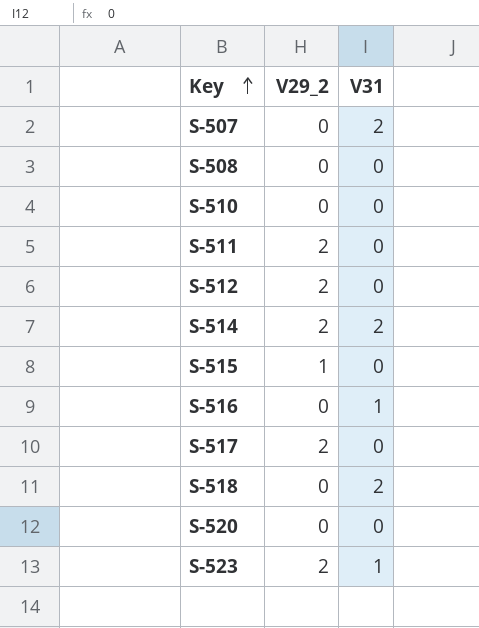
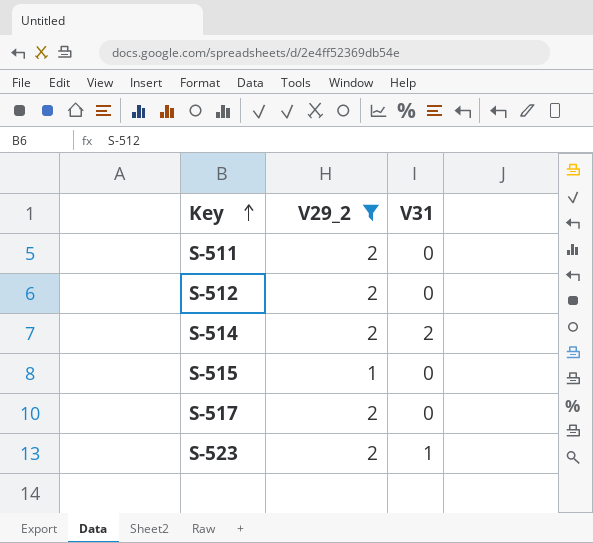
filter: none -> V29_2 != 0

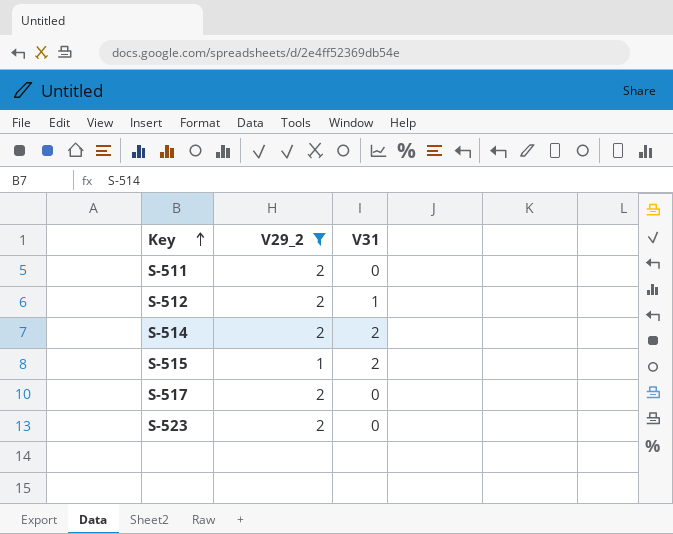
S-512 | V31: 0 -> 1
S-515 | V31: 0 -> 2
S-523 | V31: 1 -> 0

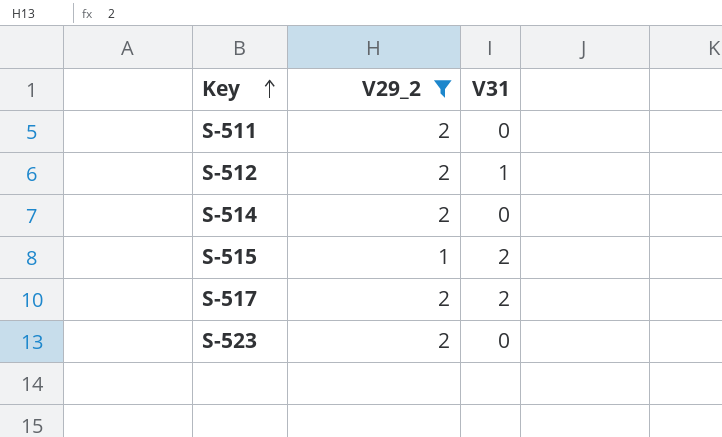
S-514 | V31: 2 -> 0
S-517 | V31: 0 -> 2

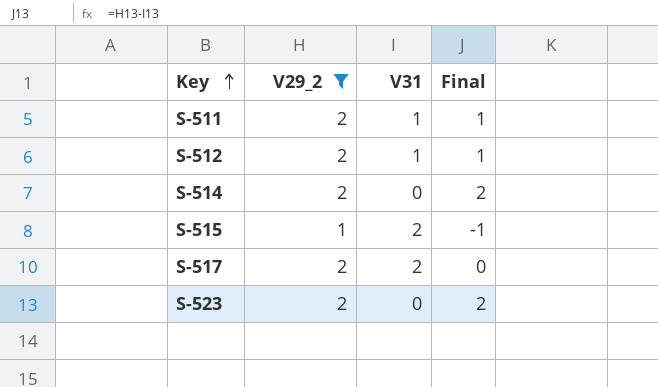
column Final | formula: none -> [V29_2] - [V31]
S-511 | V31: 0 -> 1

